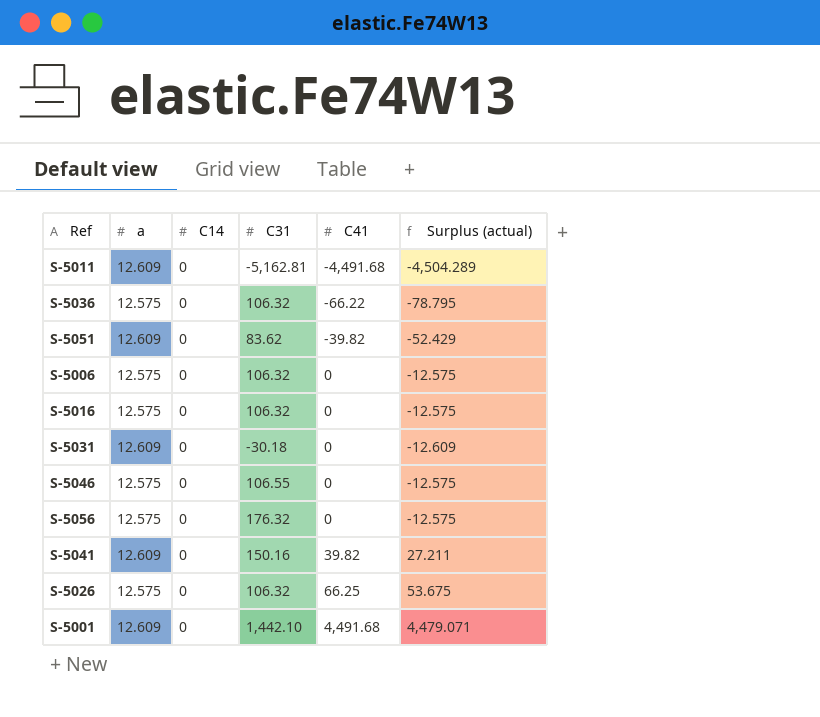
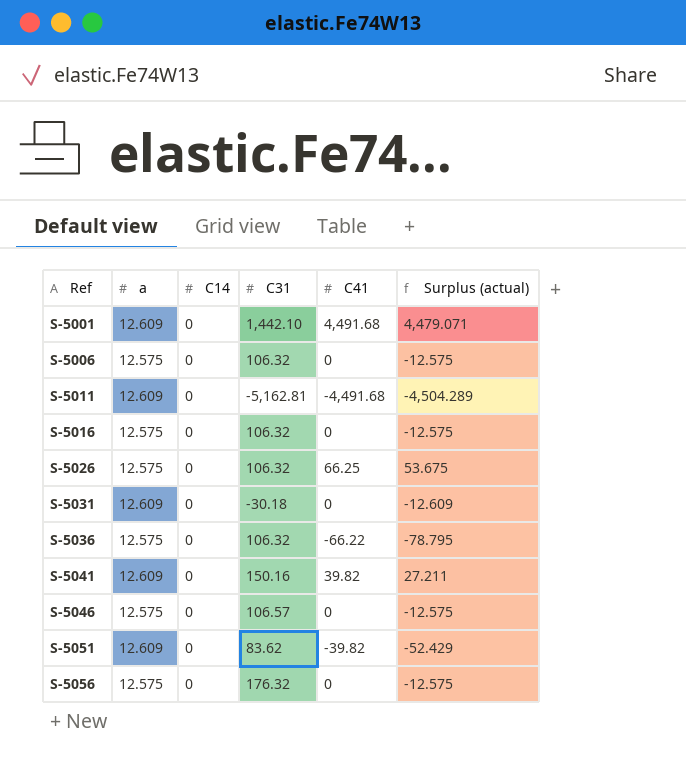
row order: C41 ascending -> Ref ascending
S-5046 | C31: 106.55 -> 106.57

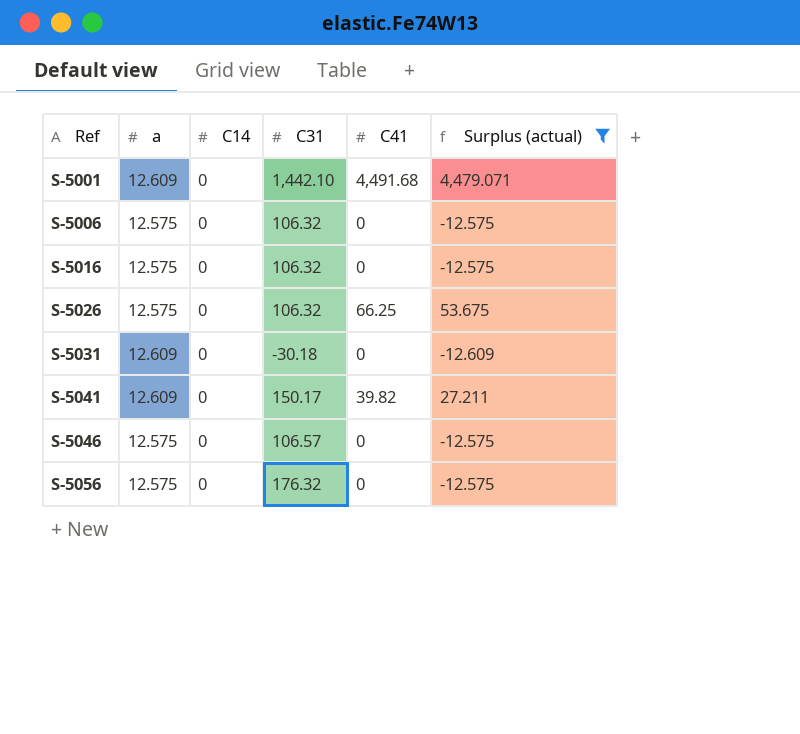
filter: none -> Surplus (actual) >= -12.609
S-5041 | C31: 150.16 -> 150.17

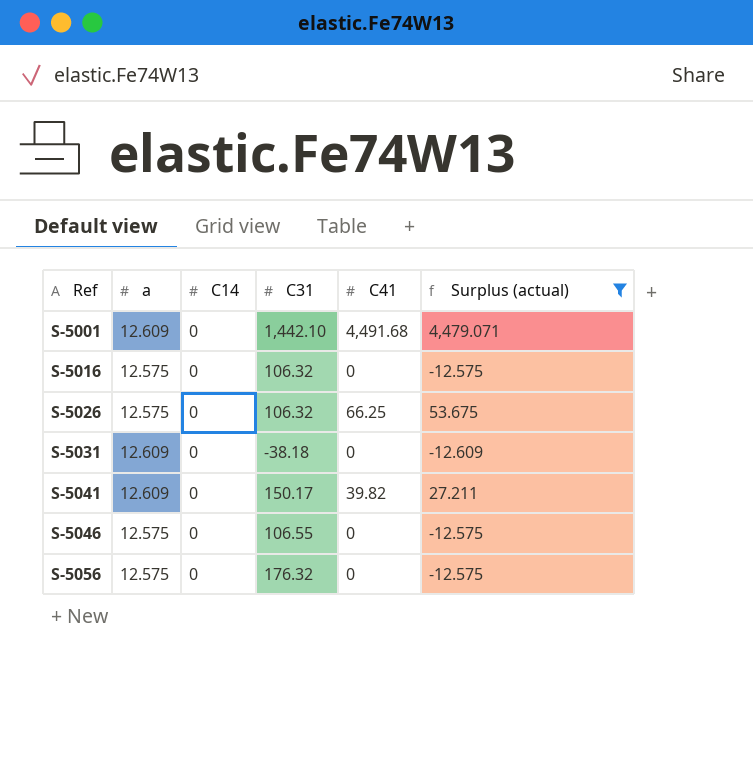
row S-5006: 12.575 | 0 | 106.32 | 0 | -12.575 -> none
S-5031 | C31: -30.18 -> -38.18
S-5046 | C31: 106.57 -> 106.55

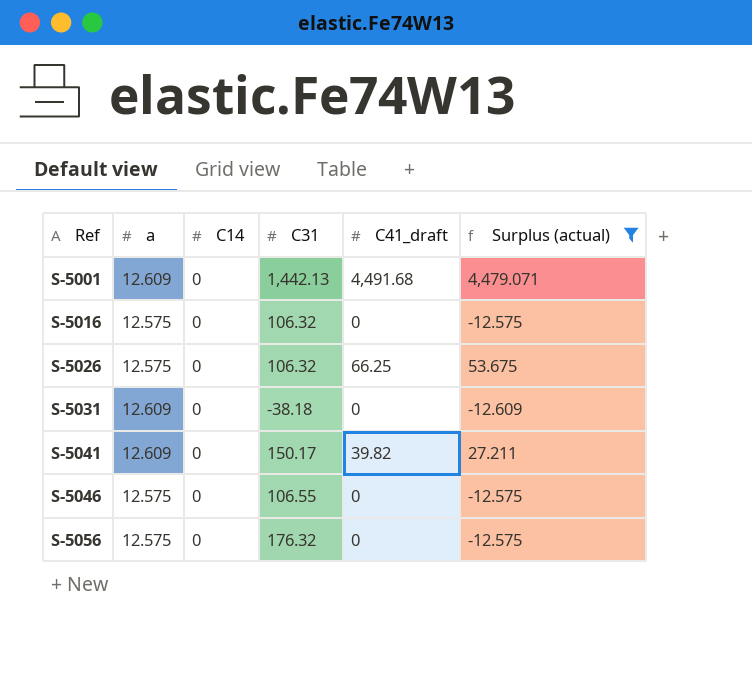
column name: C41 -> C41_draft
S-5001 | C31: 1,442.10 -> 1,442.13

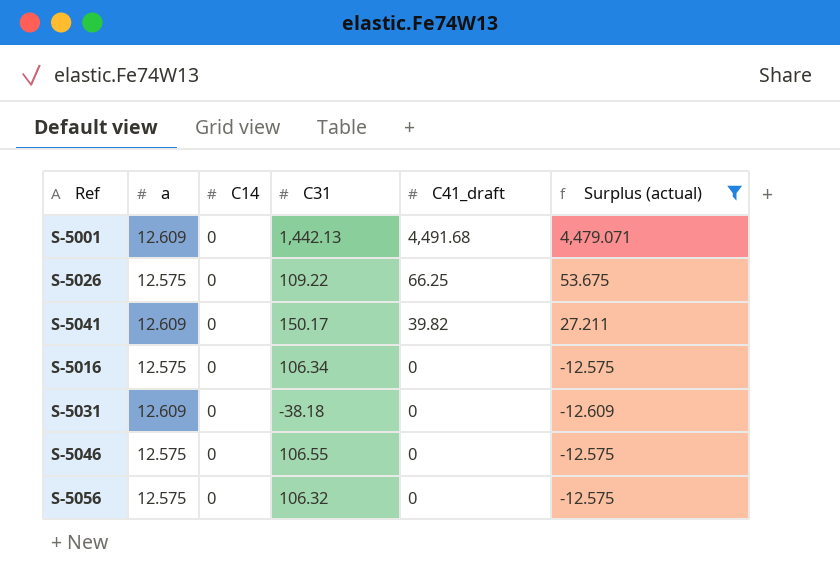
row order: Ref ascending -> C41_draft descending
S-5026 | C31: 106.32 -> 109.22
S-5016 | C31: 106.32 -> 106.34
S-5056 | C31: 176.32 -> 106.32

